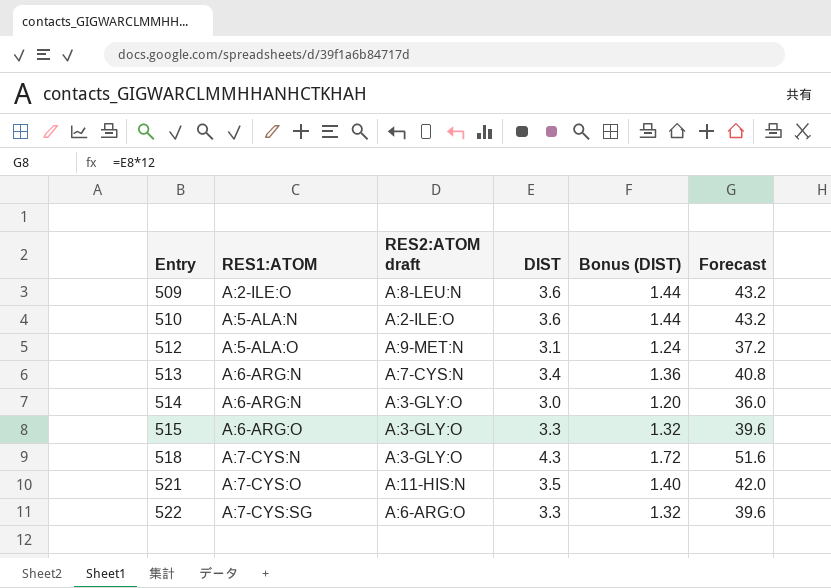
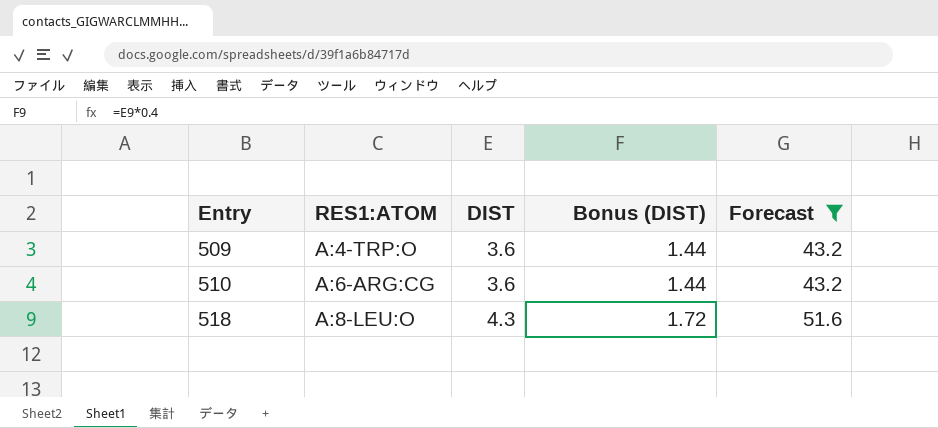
filter: none -> Forecast >= 43.2
column RES2:ATOM draft | position: 3 -> none
509 | RES1:ATOM: A:2-ILE:O -> A:4-TRP:O
510 | RES1:ATOM: A:5-ALA:N -> A:6-ARG:CG
518 | RES1:ATOM: A:7-CYS:N -> A:8-LEU:O

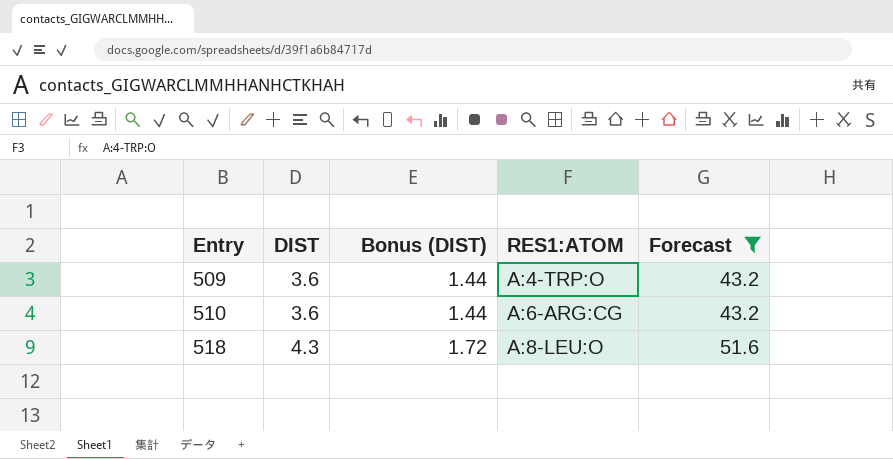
column RES1:ATOM | position: 2 -> 4

